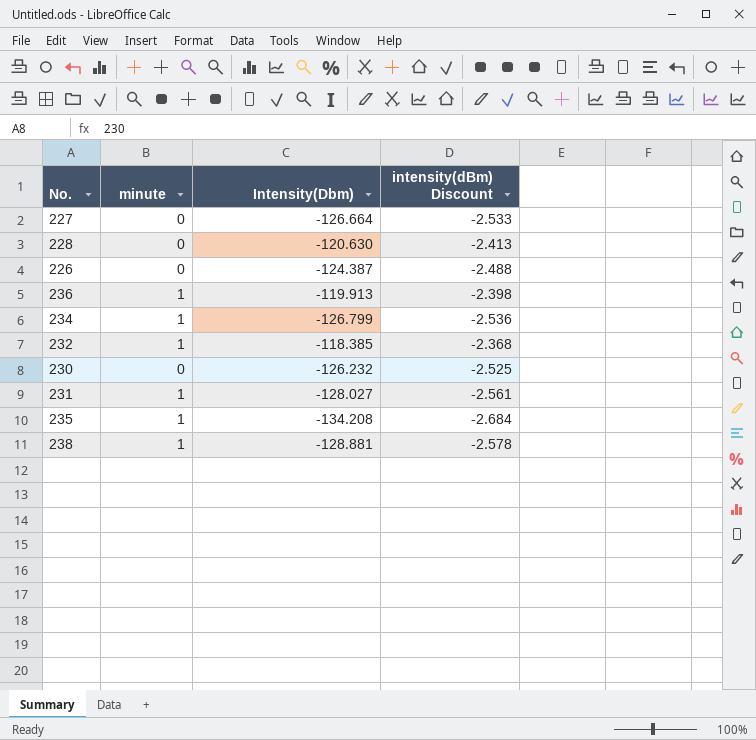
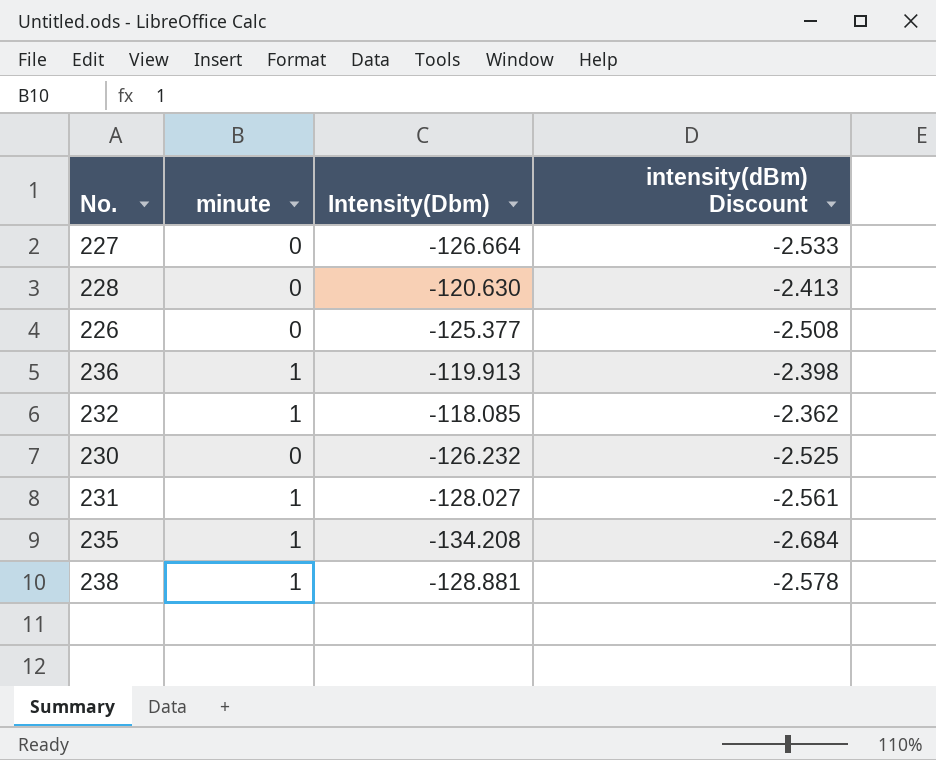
row 234: 1 | -126.799 | -2.536 -> none
226 | Intensity(Dbm): -124.387 -> -125.377
226 | intensity(dBm) Discount: -2.488 -> -2.508
232 | Intensity(Dbm): -118.385 -> -118.085
232 | intensity(dBm) Discount: -2.368 -> -2.362

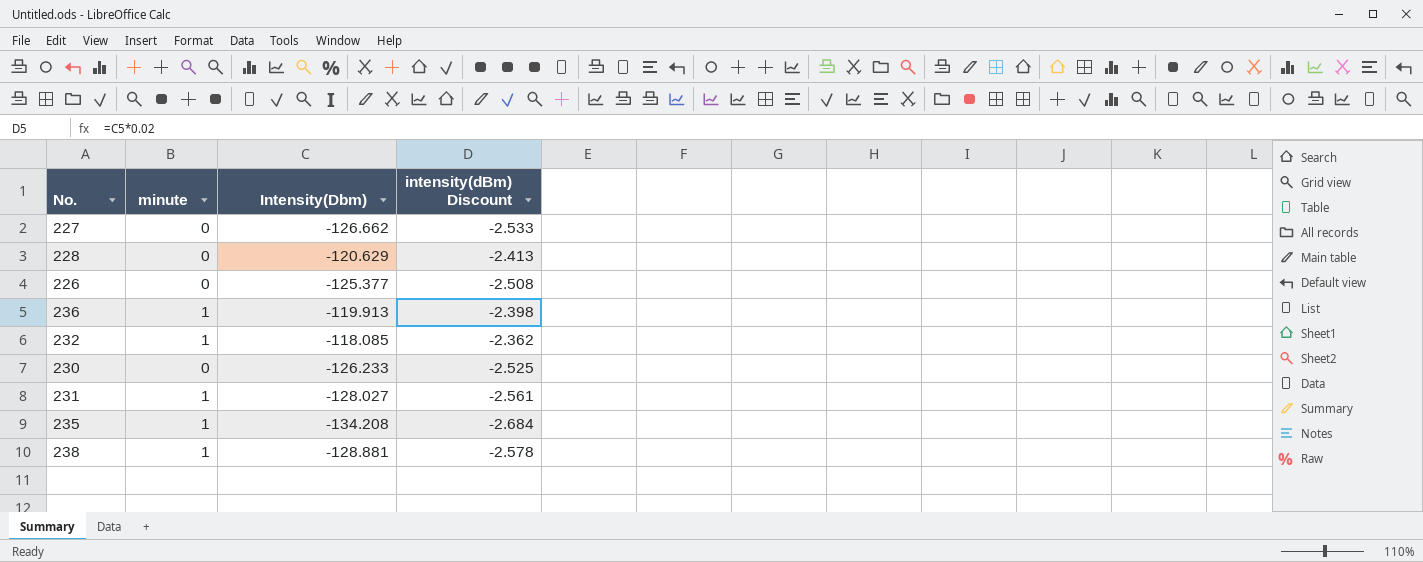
227 | Intensity(Dbm): -126.664 -> -126.662
228 | Intensity(Dbm): -120.630 -> -120.629
230 | Intensity(Dbm): -126.232 -> -126.233

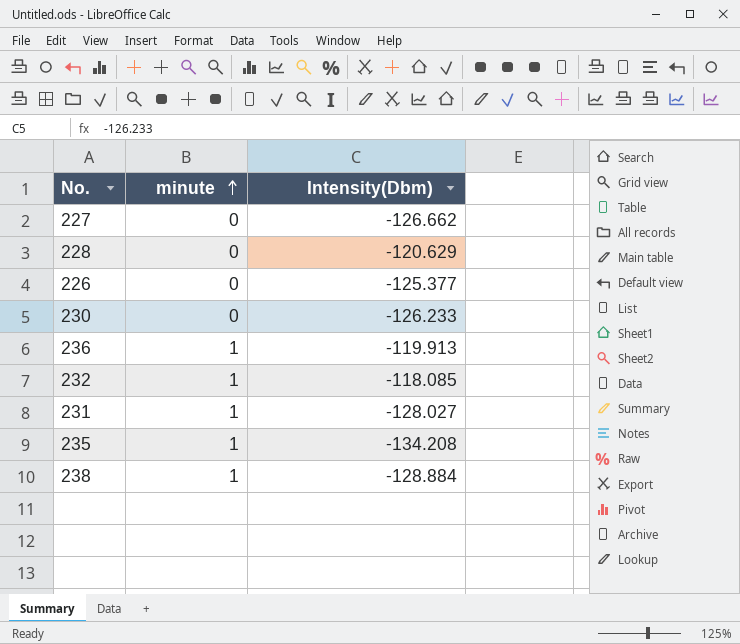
row order: none -> minute ascending
column intensity(dBm) Discount | formula: [Intensity(Dbm)] * 0.02 -> none
238 | Intensity(Dbm): -128.881 -> -128.884

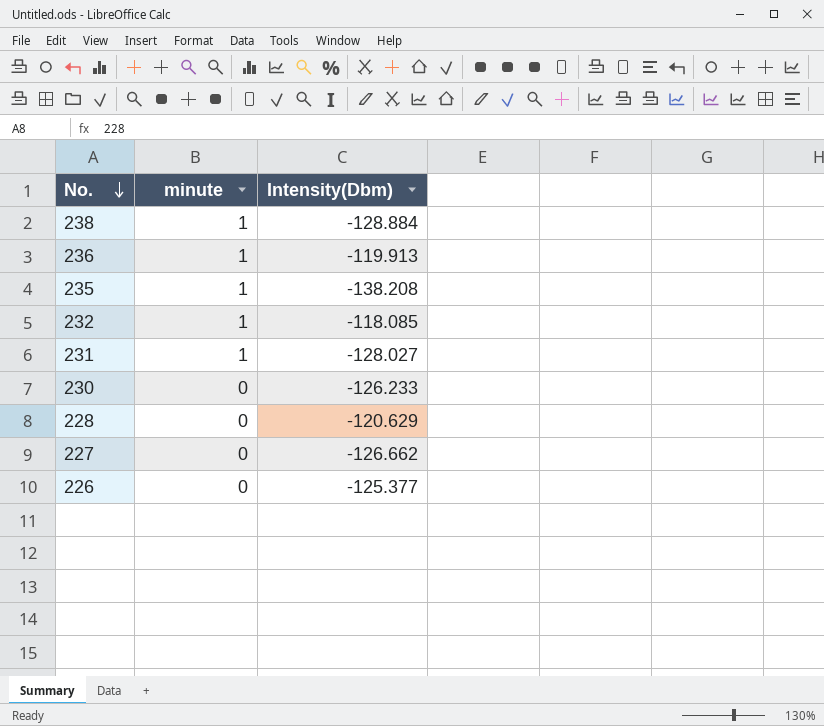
row order: minute ascending -> No. descending
235 | Intensity(Dbm): -134.208 -> -138.208

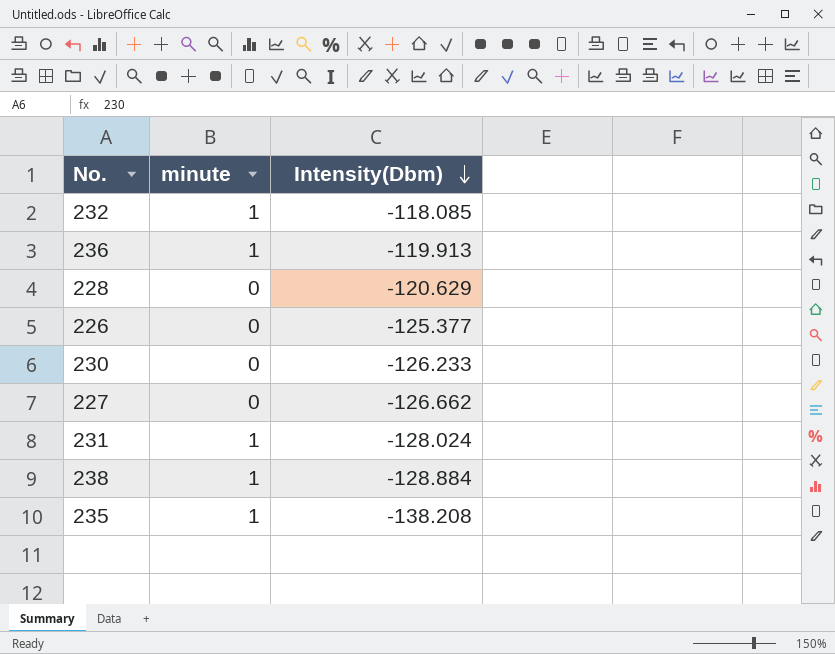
row order: No. descending -> Intensity(Dbm) descending
231 | Intensity(Dbm): -128.027 -> -128.024

